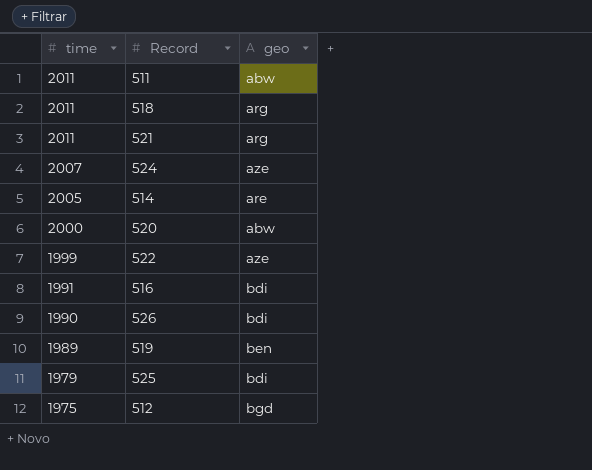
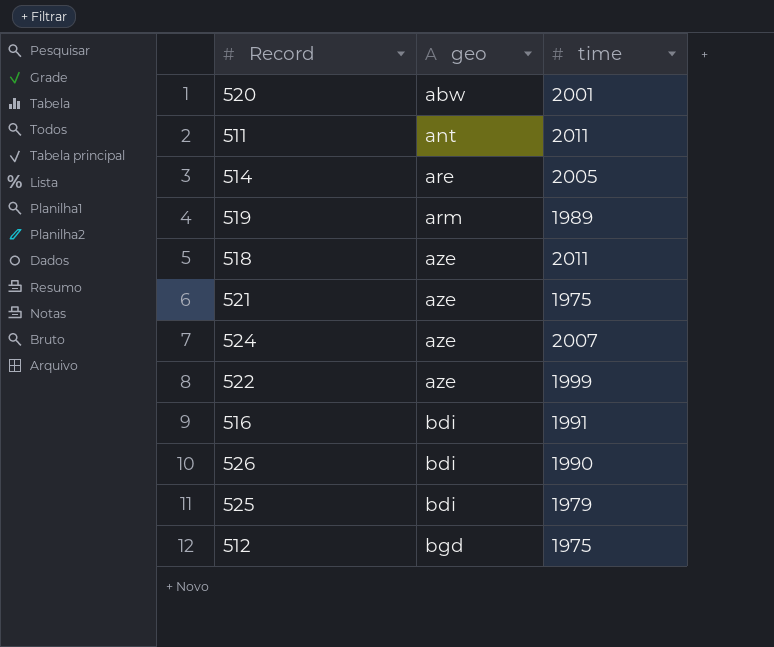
row order: time descending -> geo ascending
column time | position: 1 -> 3
520 | time: 2000 -> 2001
511 | geo: abw -> ant
519 | geo: ben -> arm
518 | geo: arg -> aze
521 | geo: arg -> aze
521 | time: 2011 -> 1975

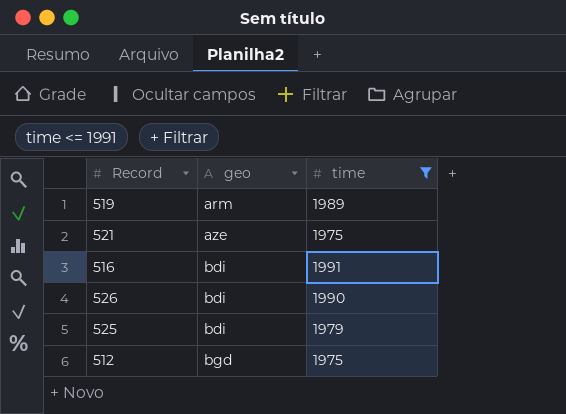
filter: none -> time <= 1991

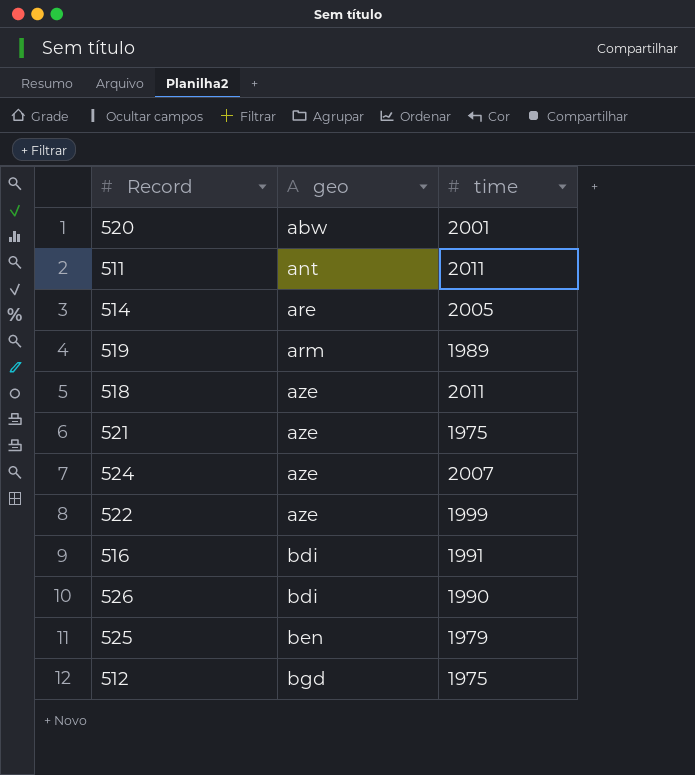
filter: time <= 1991 -> none
525 | geo: bdi -> ben

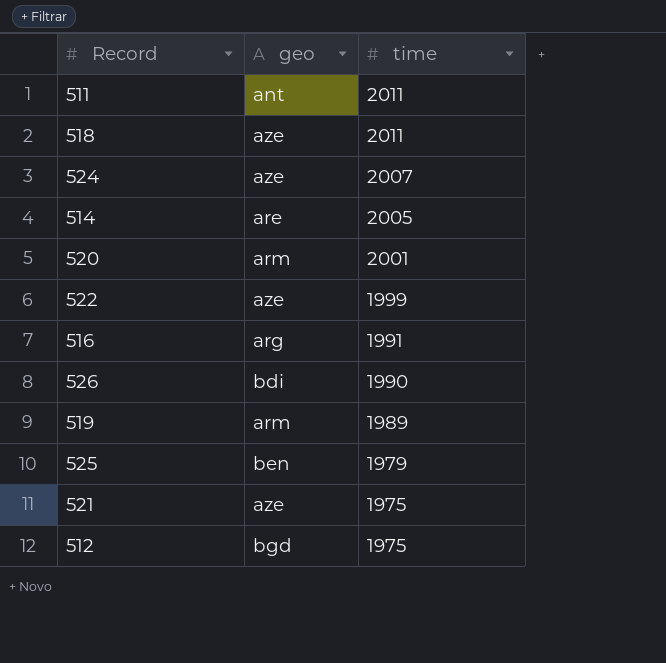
row order: geo ascending -> time descending
520 | geo: abw -> arm
516 | geo: bdi -> arg

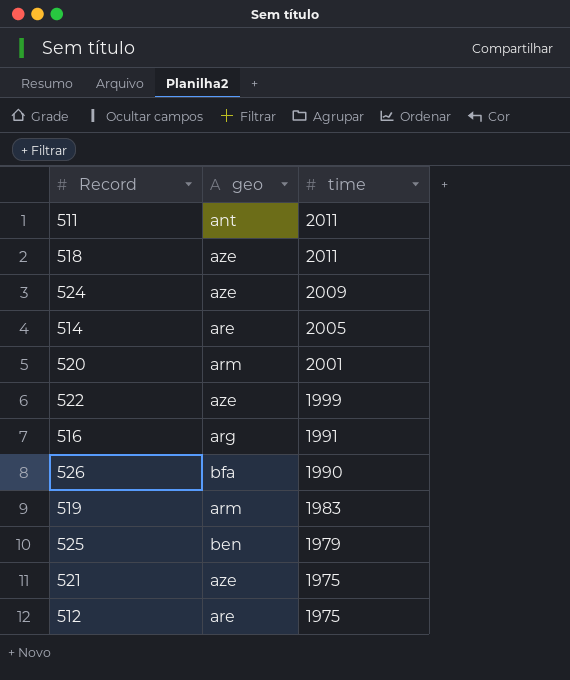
524 | time: 2007 -> 2009
526 | geo: bdi -> bfa
519 | time: 1989 -> 1983
512 | geo: bgd -> are

